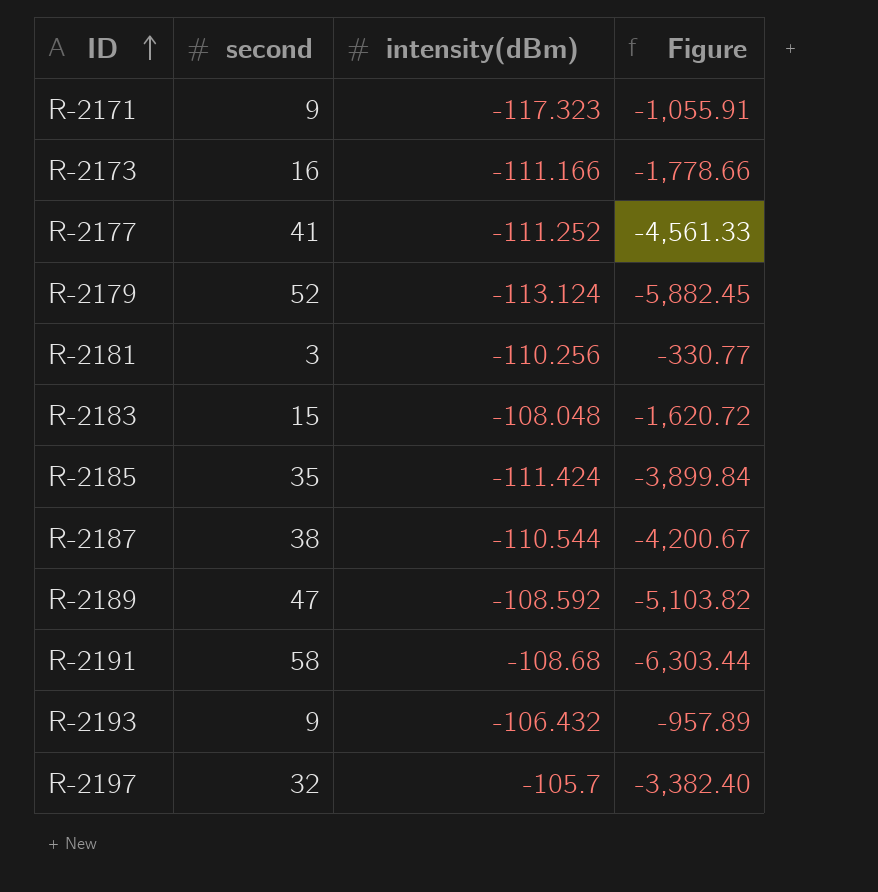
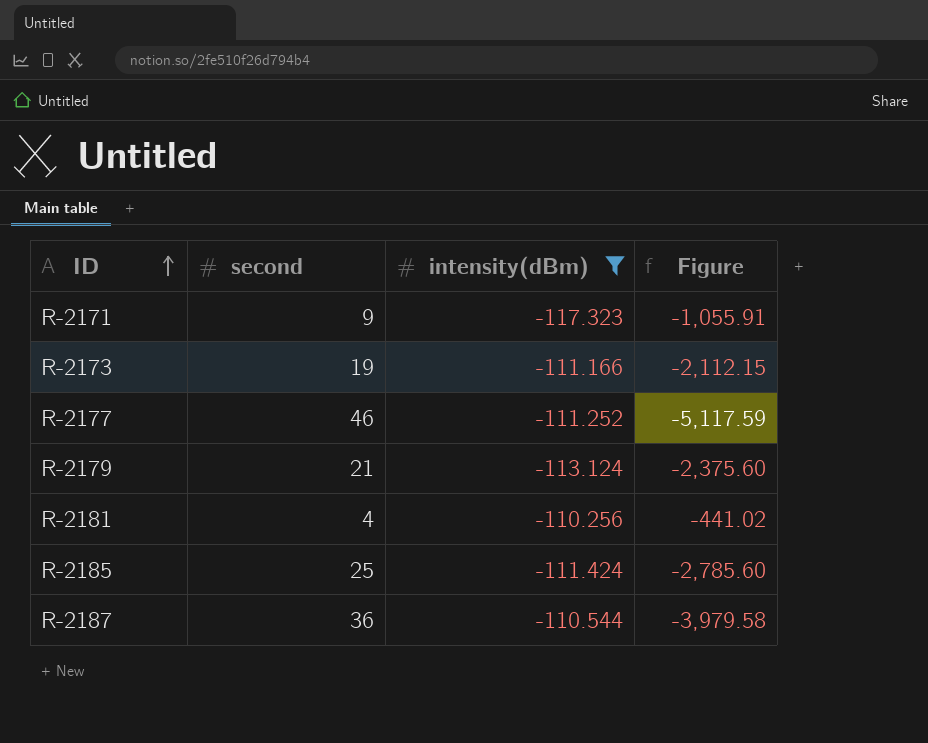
filter: none -> intensity(dBm) <= -110.256
R-2173 | second: 16 -> 19
R-2173 | Figure: -1,778.66 -> -2,112.15
R-2177 | second: 41 -> 46
R-2177 | Figure: -4,561.33 -> -5,117.59
R-2179 | second: 52 -> 21
R-2179 | Figure: -5,882.45 -> -2,375.60
R-2181 | second: 3 -> 4
R-2181 | Figure: -330.77 -> -441.02
R-2185 | second: 35 -> 25
R-2185 | Figure: -3,899.84 -> -2,785.60
R-2187 | second: 38 -> 36
R-2187 | Figure: -4,200.67 -> -3,979.58

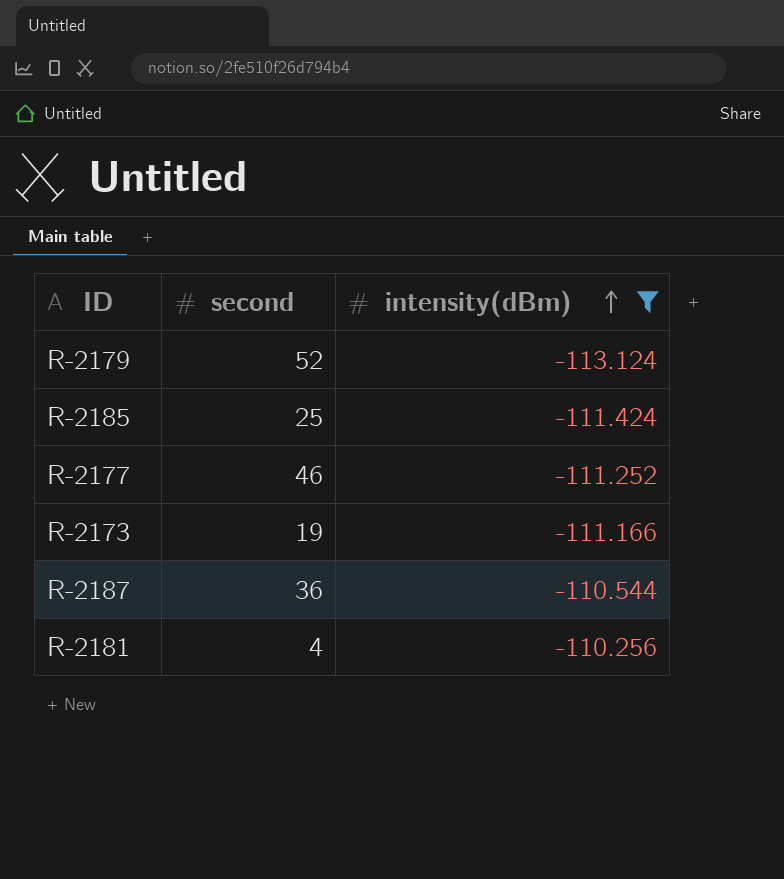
row order: ID ascending -> intensity(dBm) ascending
column Figure | formula: [second] * [intensity(dBm)] -> none
row R-2171: 9 | -117.323 | -1,055.91 -> none
R-2179 | second: 21 -> 52

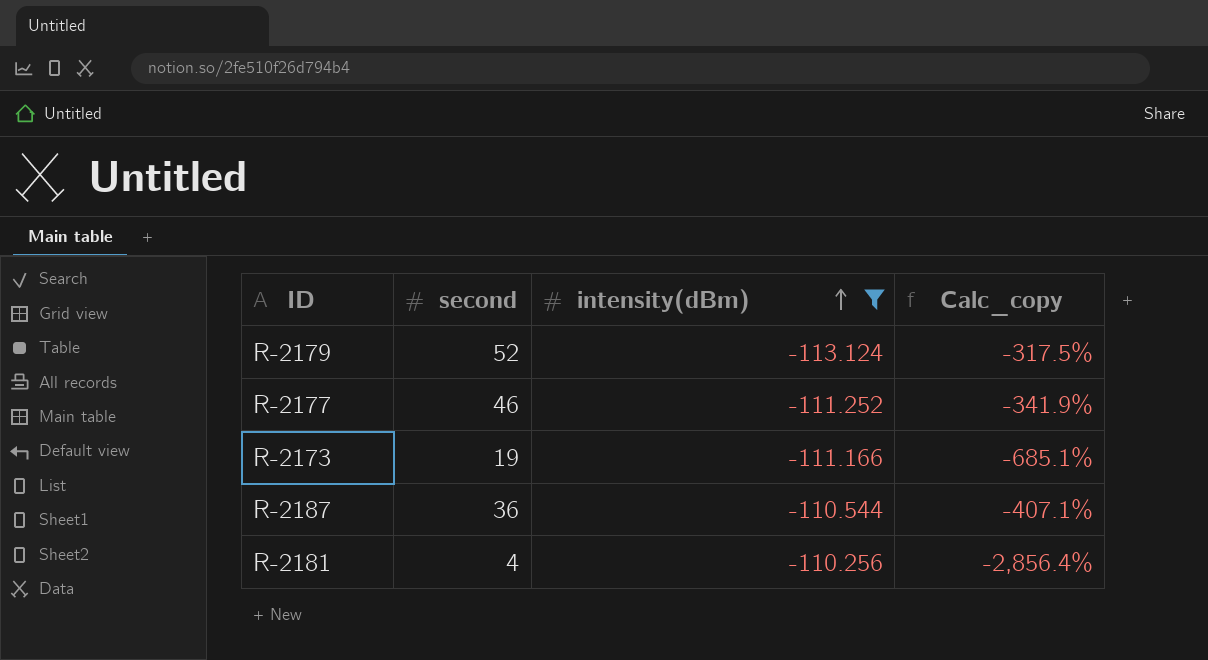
column Calc_copy | formula: none -> ([intensity(dBm)] - [second]) / [second]
row R-2185: 25 | -111.424 -> none

